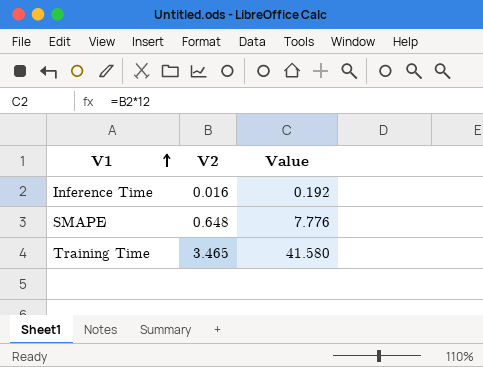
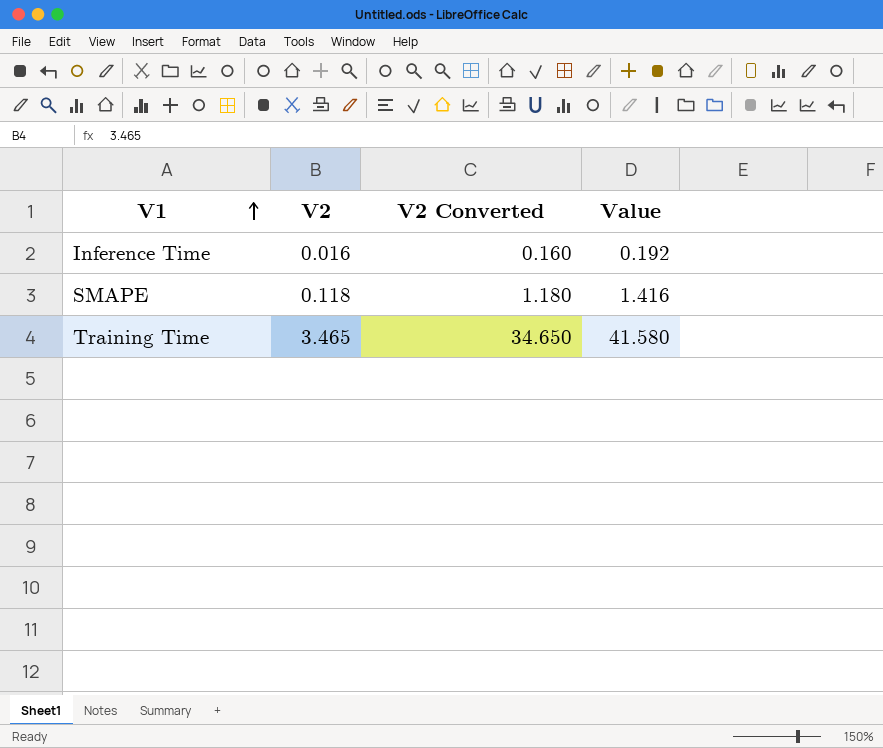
column V2 Converted | formula: none -> [V2] * 10
SMAPE | V2: 0.648 -> 0.118
SMAPE | Value: 7.776 -> 1.416

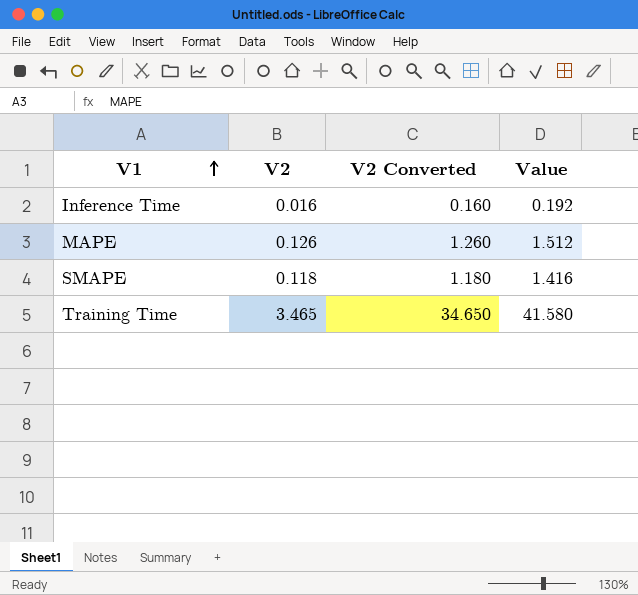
row MAPE: none -> 0.126 | 1.260 | 1.512

